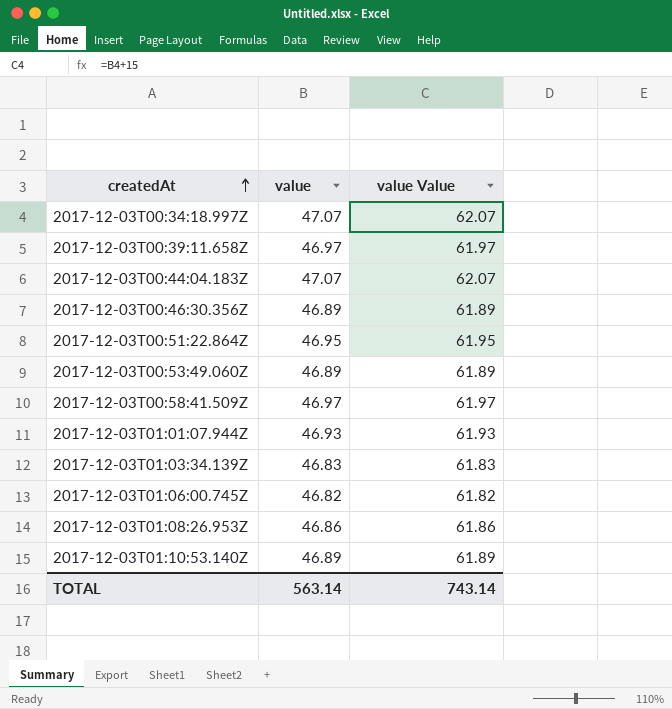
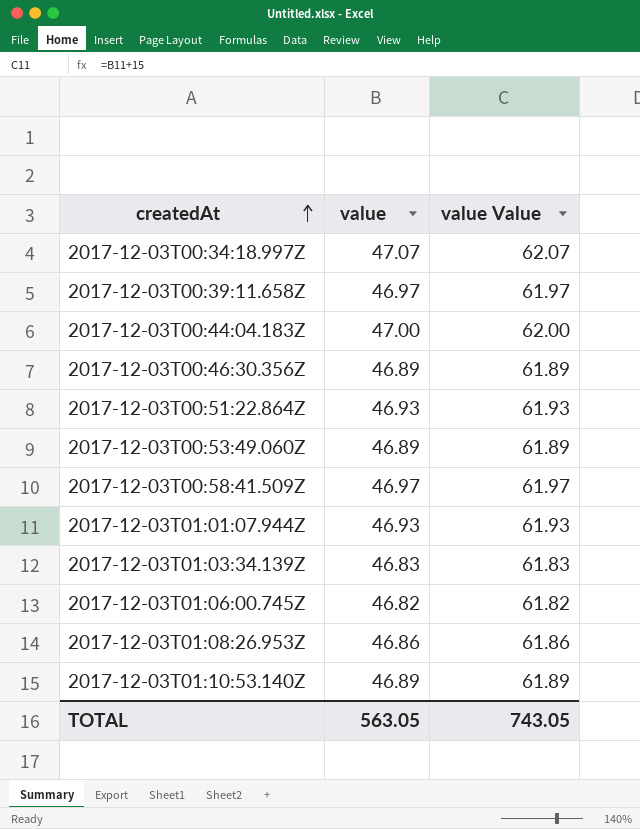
2017-12-03T00:44:04.183Z | value: 47.07 -> 47.00
2017-12-03T00:44:04.183Z | value Value: 62.07 -> 62.00
2017-12-03T00:51:22.864Z | value: 46.95 -> 46.93
2017-12-03T00:51:22.864Z | value Value: 61.95 -> 61.93
TOTAL | value: 563.14 -> 563.05
TOTAL | value Value: 743.14 -> 743.05

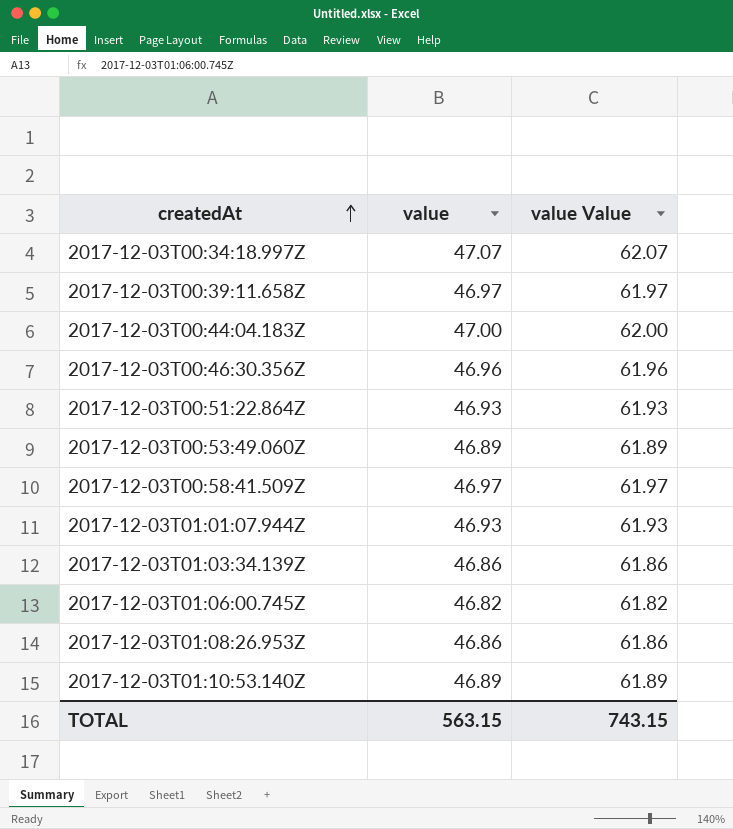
2017-12-03T00:46:30.356Z | value: 46.89 -> 46.96
2017-12-03T00:46:30.356Z | value Value: 61.89 -> 61.96
2017-12-03T01:03:34.139Z | value: 46.83 -> 46.86
2017-12-03T01:03:34.139Z | value Value: 61.83 -> 61.86
TOTAL | value: 563.05 -> 563.15
TOTAL | value Value: 743.05 -> 743.15

